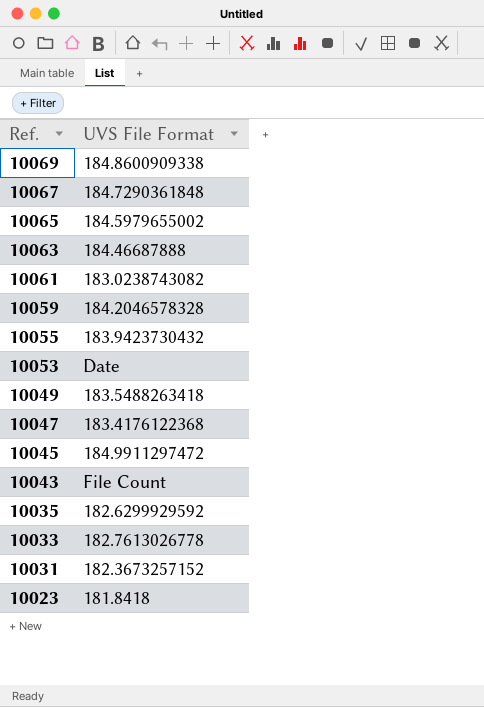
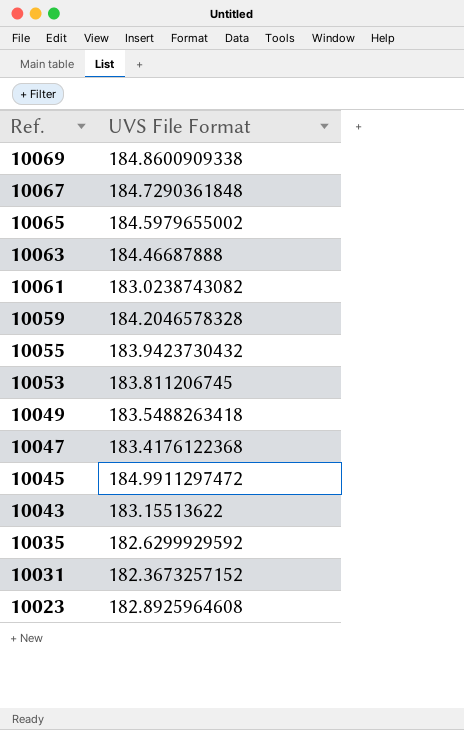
row 10033: 182.7613026778 -> none
10053 | UVS File Format: Date -> 183.811206745
10043 | UVS File Format: File Count -> 183.15513622
10023 | UVS File Format: 181.8418 -> 182.8925964608

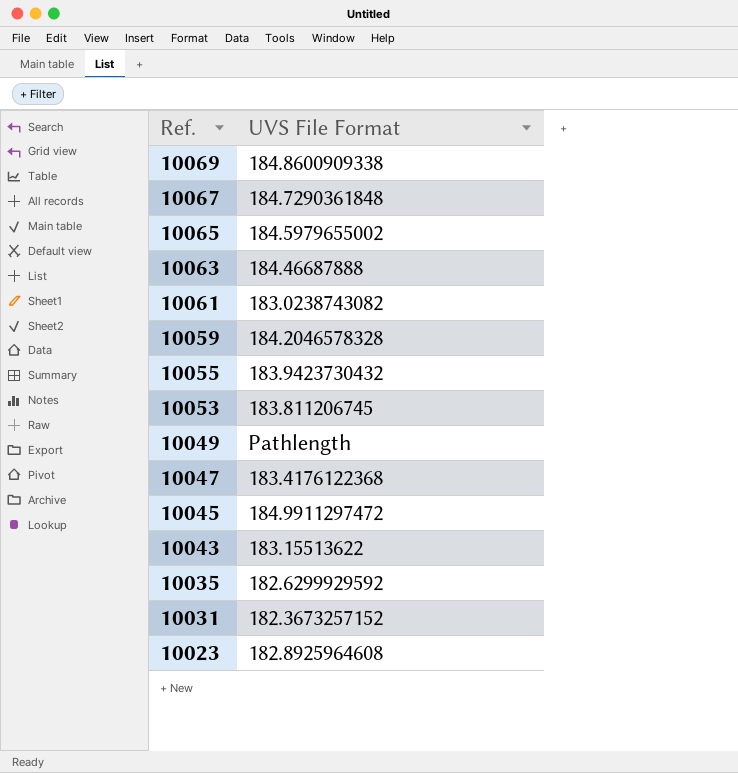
10049 | UVS File Format: 183.5488263418 -> Pathlength

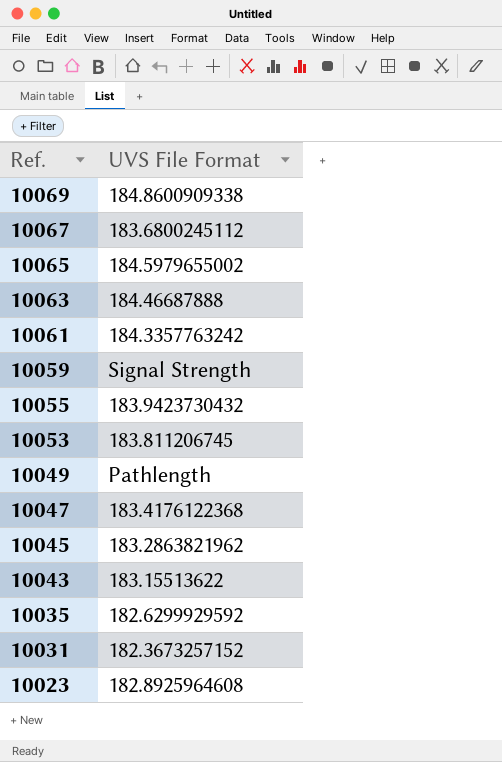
10067 | UVS File Format: 184.7290361848 -> 183.6800245112
10061 | UVS File Format: 183.0238743082 -> 184.3357763242
10059 | UVS File Format: 184.2046578328 -> Signal Strength
10045 | UVS File Format: 184.9911297472 -> 183.2863821962

